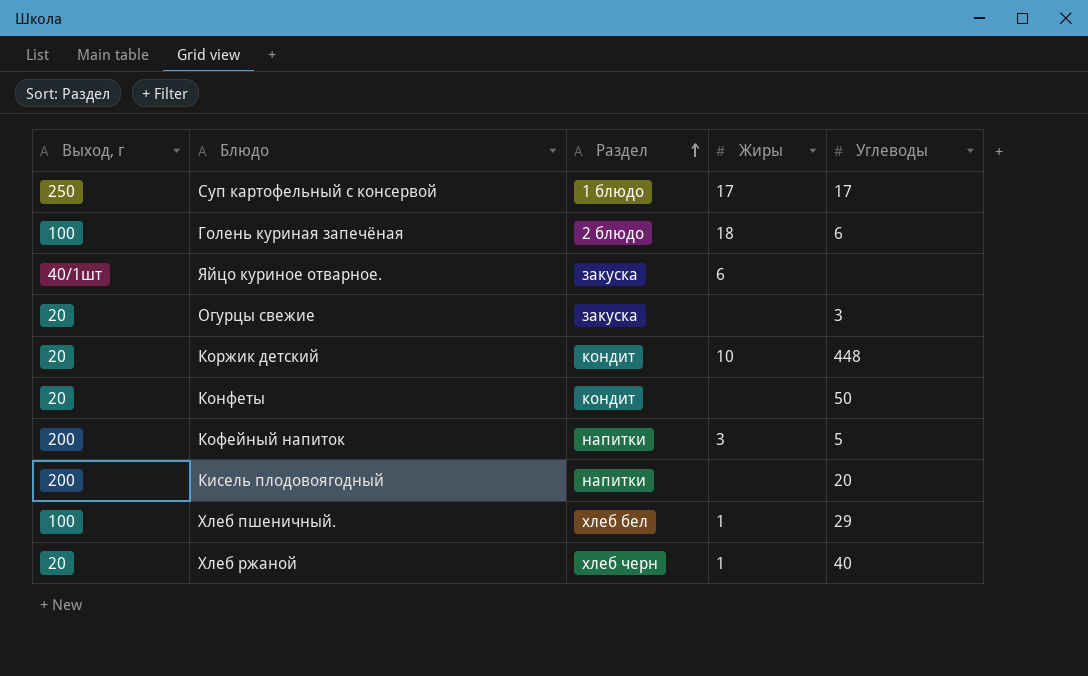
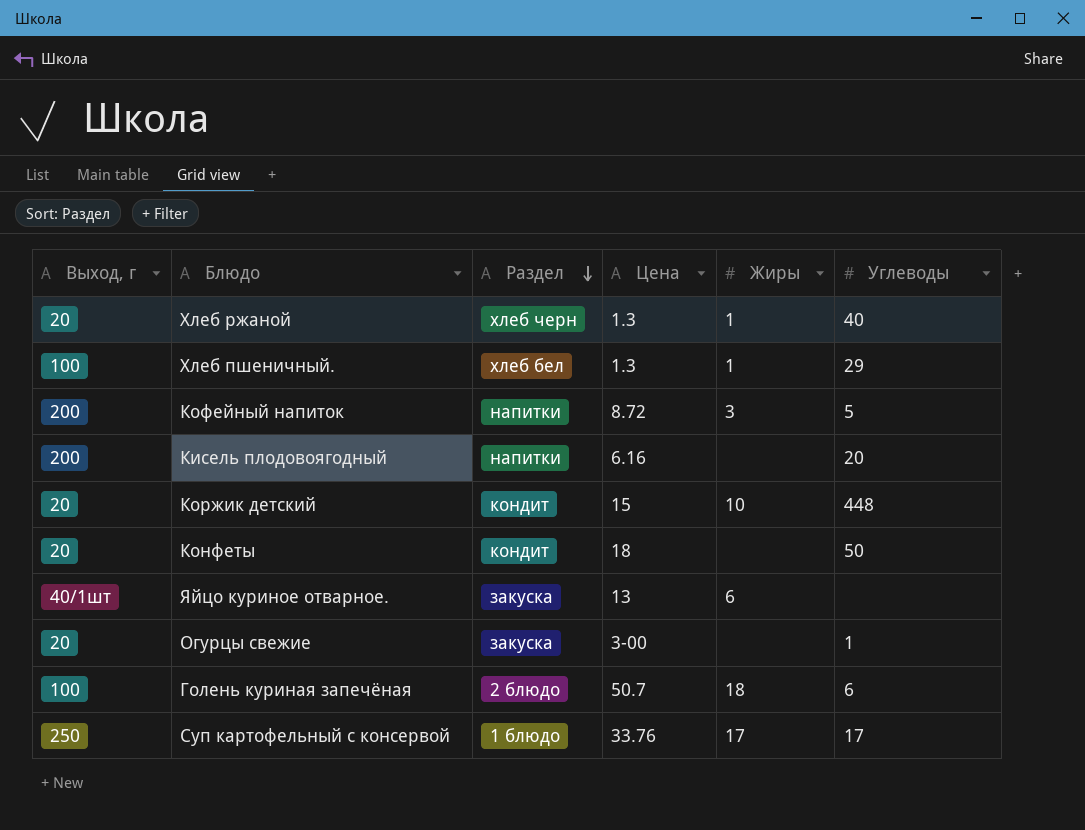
row order: Раздел ascending -> Раздел descending
column Цена | position: none -> 4
Огурцы свежие | Углеводы: 3 -> 1

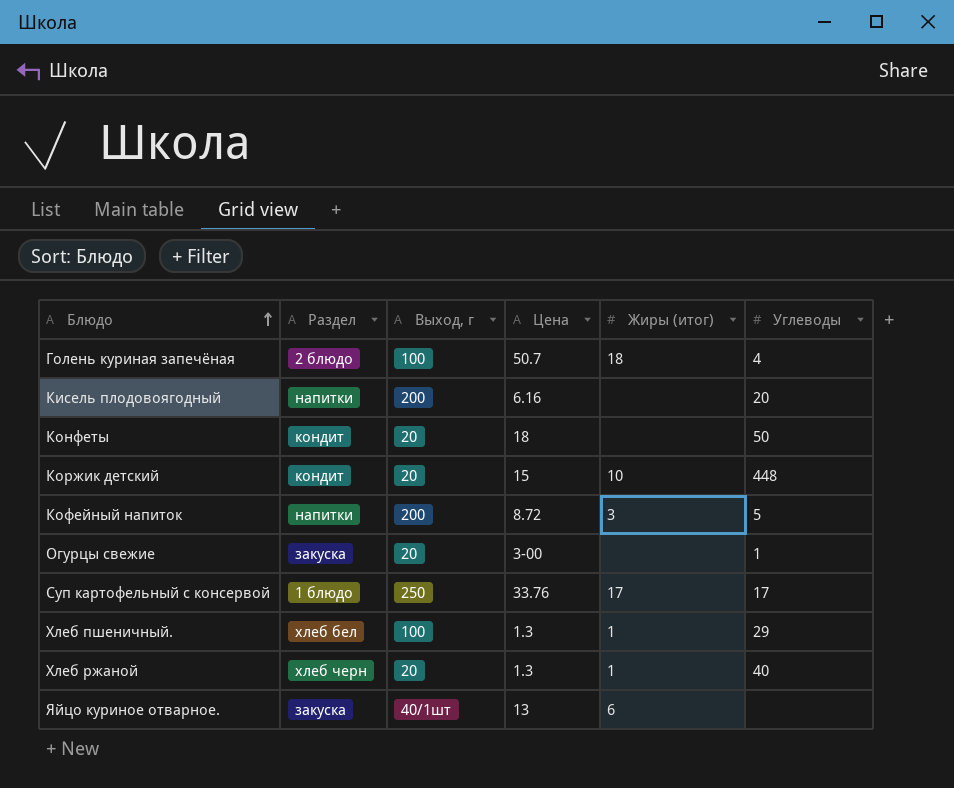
row order: Раздел descending -> Блюдо ascending
column Выход, г | position: 1 -> 3
column name: Жиры -> Жиры (итог)
Голень куриная запечёная | Углеводы: 6 -> 4

